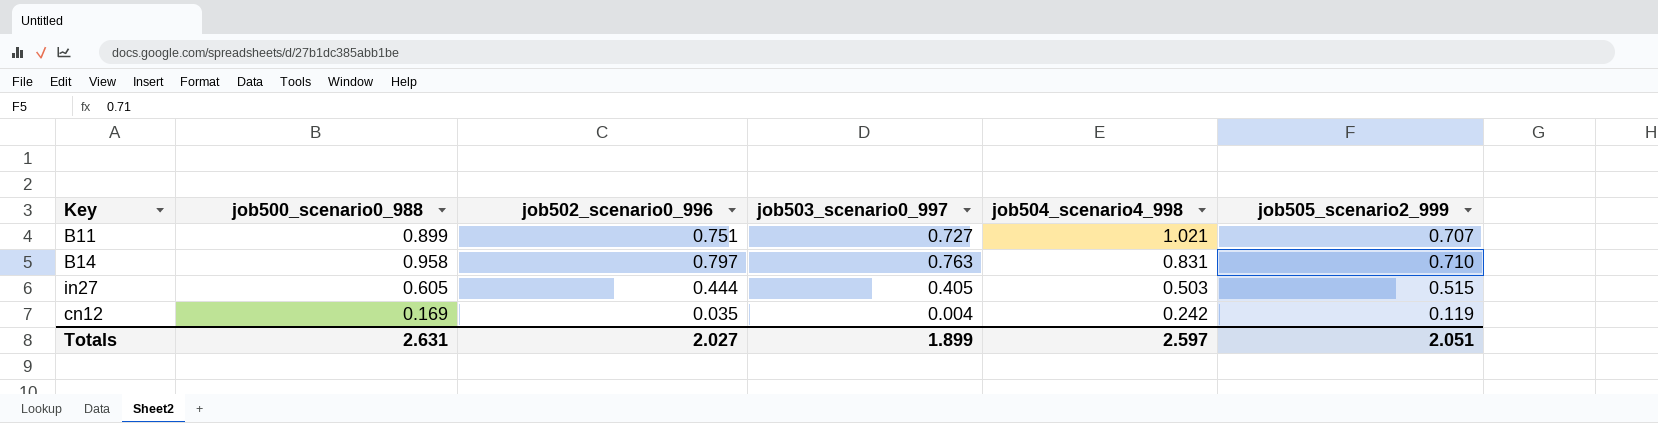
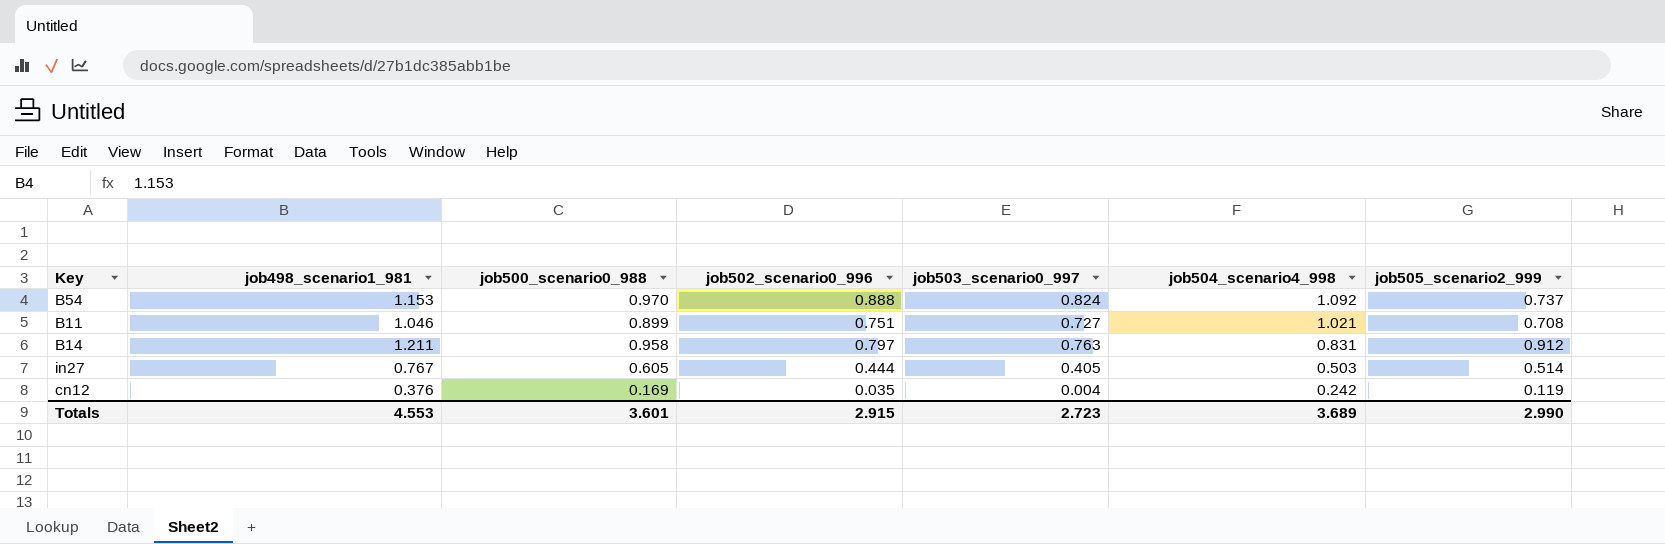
column job498_scenario1_981 | position: none -> 2
row B54: none -> 1.153 | 0.970 | 0.888 | 0.824 | 1.092 | 0.737
B11 | job505_scenario2_999: 0.707 -> 0.708
B14 | job505_scenario2_999: 0.710 -> 0.912
in27 | job505_scenario2_999: 0.515 -> 0.514
Totals | job500_scenario0_988: 2.631 -> 3.601
Totals | job502_scenario0_996: 2.027 -> 2.915
Totals | job503_scenario0_997: 1.899 -> 2.723
Totals | job504_scenario4_998: 2.597 -> 3.689
Totals | job505_scenario2_999: 2.051 -> 2.990

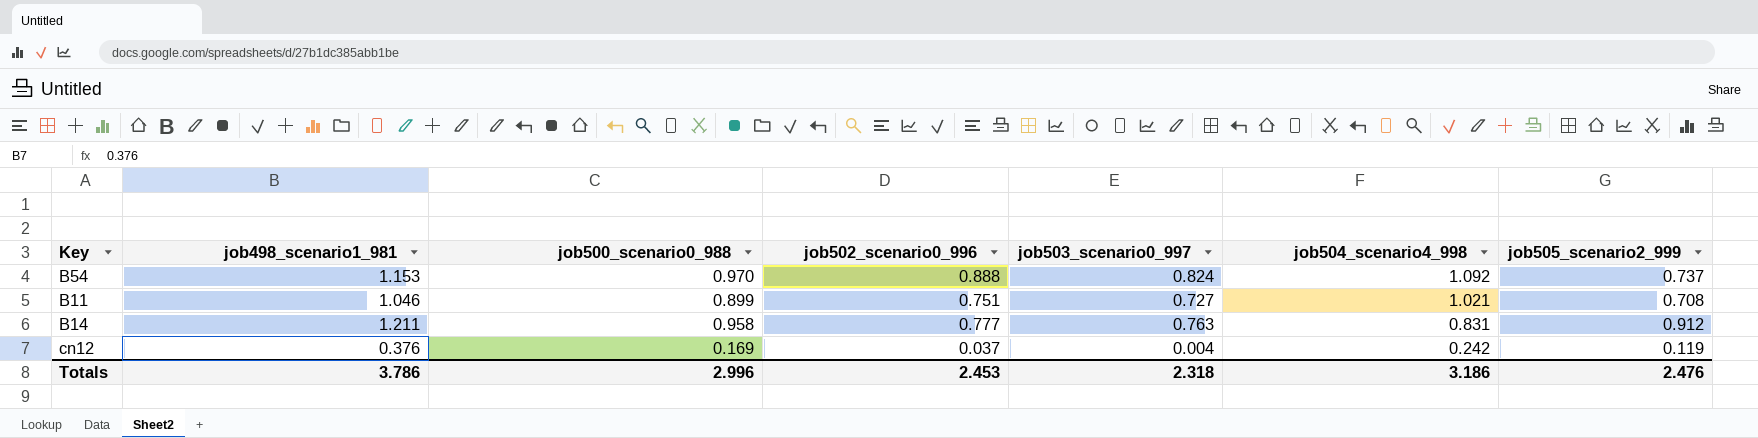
row in27: 0.767 | 0.605 | 0.444 | 0.405 | 0.503 | 0.514 -> none
B14 | job502_scenario0_996: 0.797 -> 0.777
cn12 | job502_scenario0_996: 0.035 -> 0.037
Totals | job498_scenario1_981: 4.553 -> 3.786
Totals | job500_scenario0_988: 3.601 -> 2.996
Totals | job502_scenario0_996: 2.915 -> 2.453
Totals | job503_scenario0_997: 2.723 -> 2.318
Totals | job504_scenario4_998: 3.689 -> 3.186
Totals | job505_scenario2_999: 2.990 -> 2.476

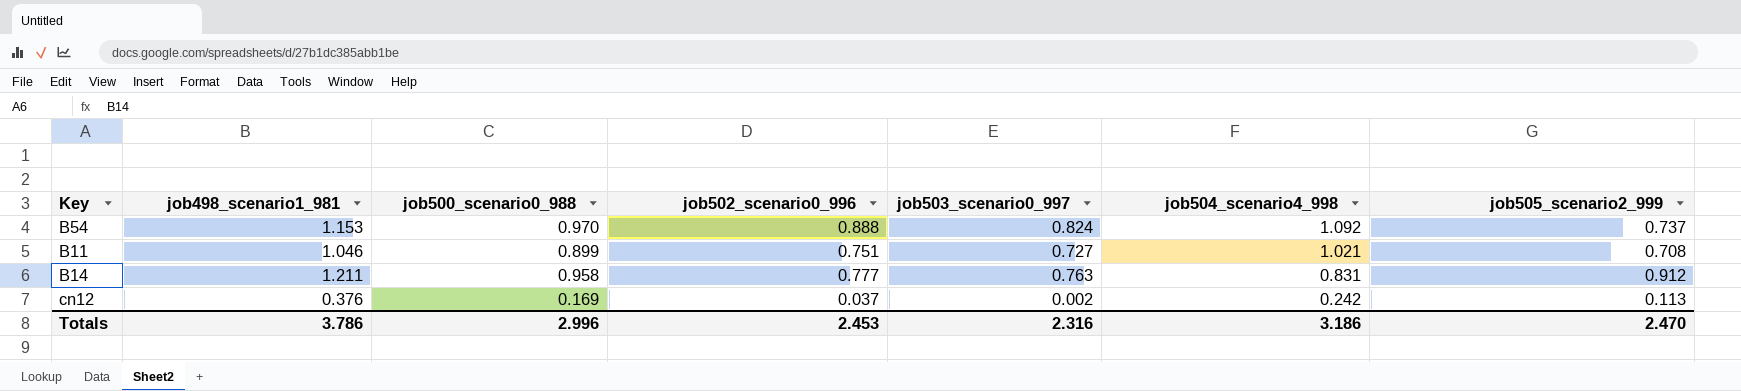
cn12 | job503_scenario0_997: 0.004 -> 0.002
cn12 | job505_scenario2_999: 0.119 -> 0.113
Totals | job503_scenario0_997: 2.318 -> 2.316
Totals | job505_scenario2_999: 2.476 -> 2.470

